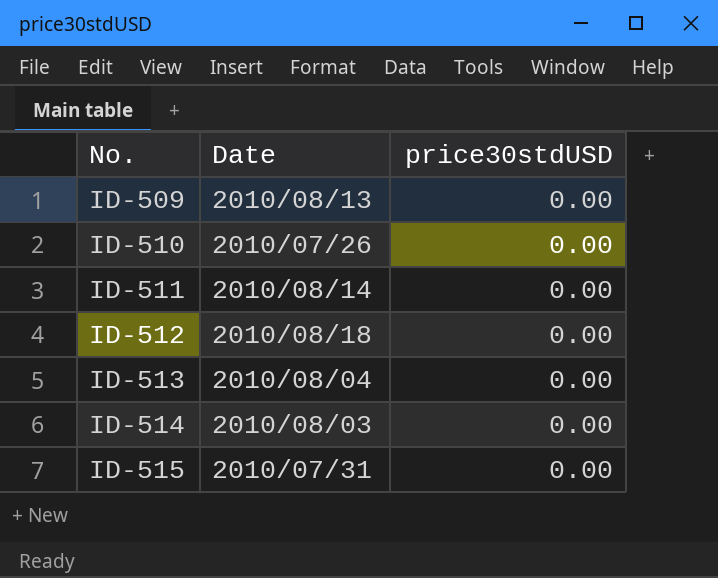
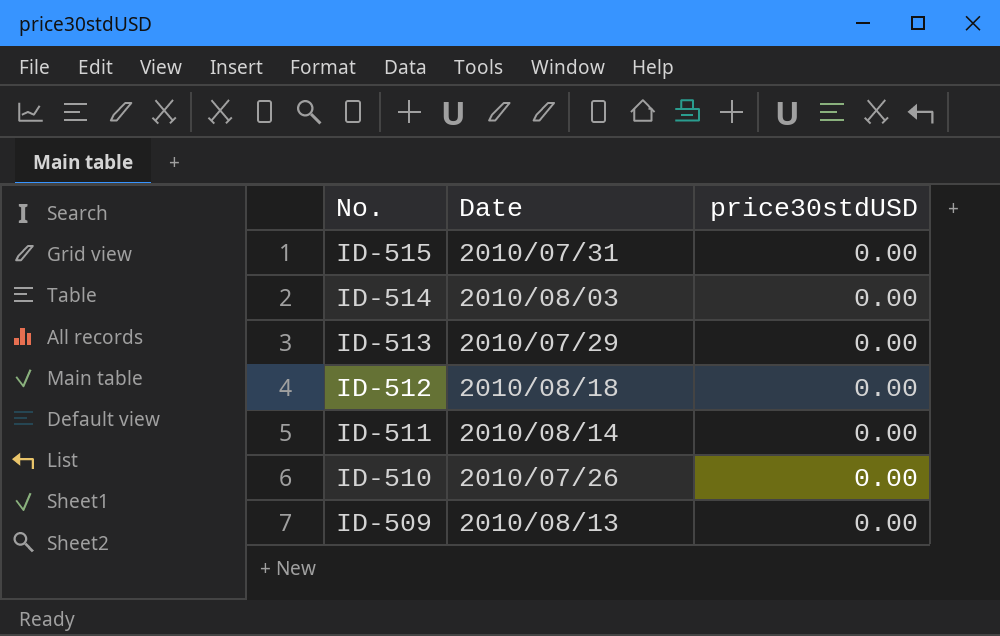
row order: No. ascending -> No. descending
ID-513 | Date: 2010/08/04 -> 2010/07/29

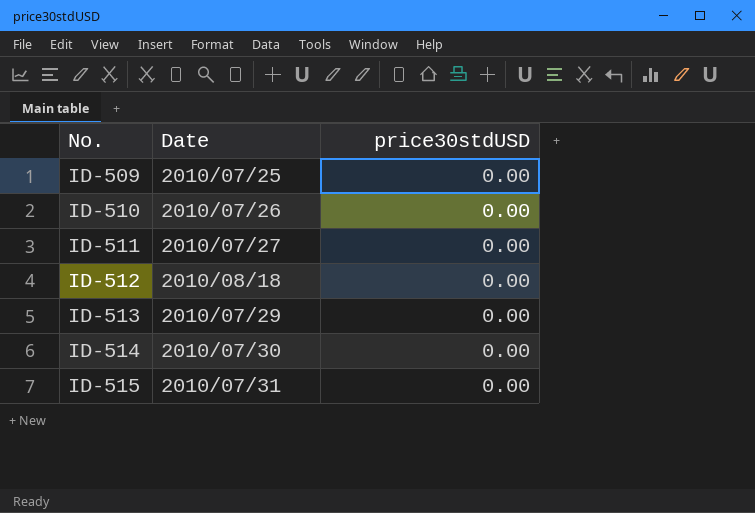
row order: No. descending -> No. ascending
ID-509 | Date: 2010/08/13 -> 2010/07/25
ID-511 | Date: 2010/08/14 -> 2010/07/27
ID-514 | Date: 2010/08/03 -> 2010/07/30

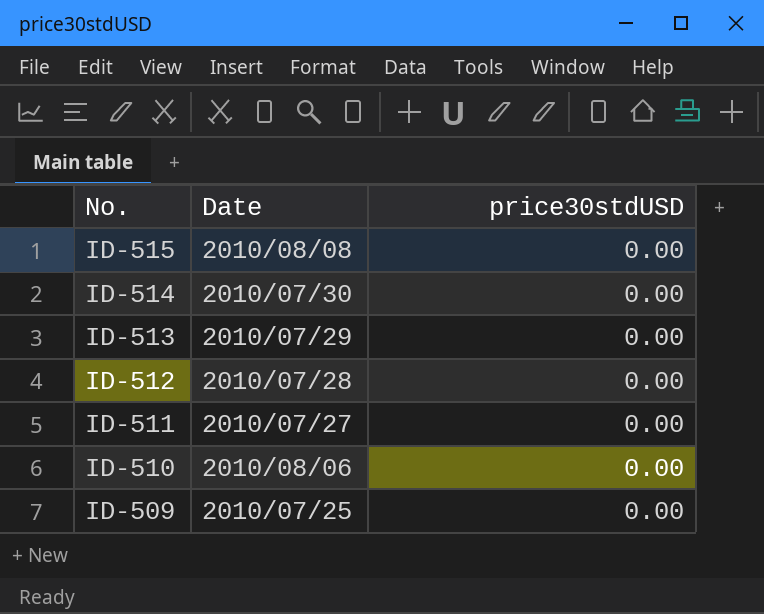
row order: No. ascending -> No. descending
ID-515 | Date: 2010/07/31 -> 2010/08/08
ID-512 | Date: 2010/08/18 -> 2010/07/28
ID-510 | Date: 2010/07/26 -> 2010/08/06

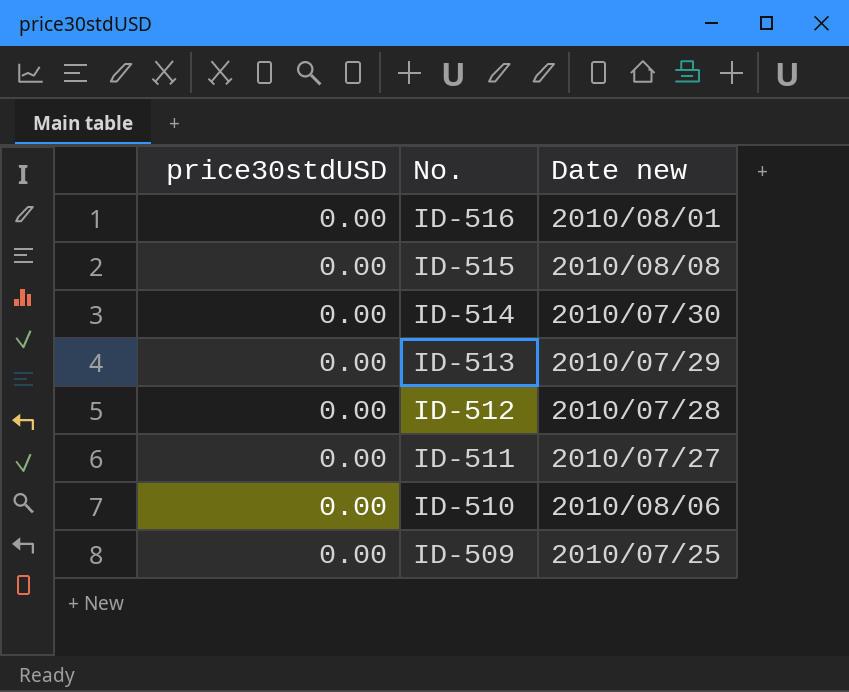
column price30stdUSD | position: 3 -> 1
column name: Date -> Date new
row ID-516: none -> 0.00 | 2010/08/01

